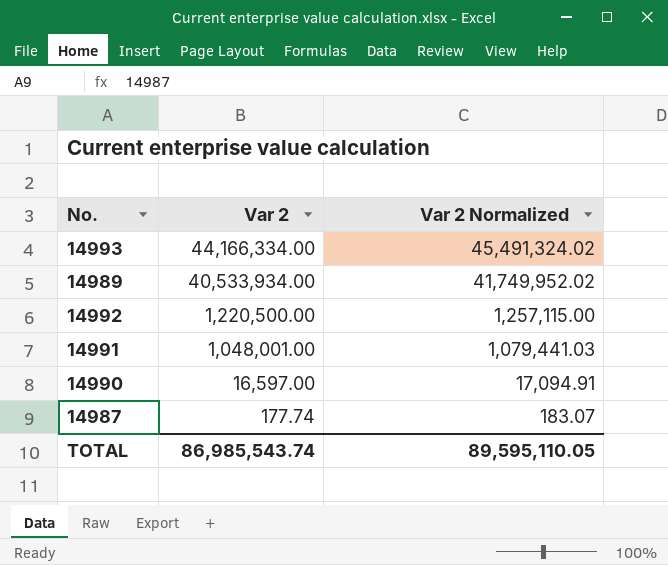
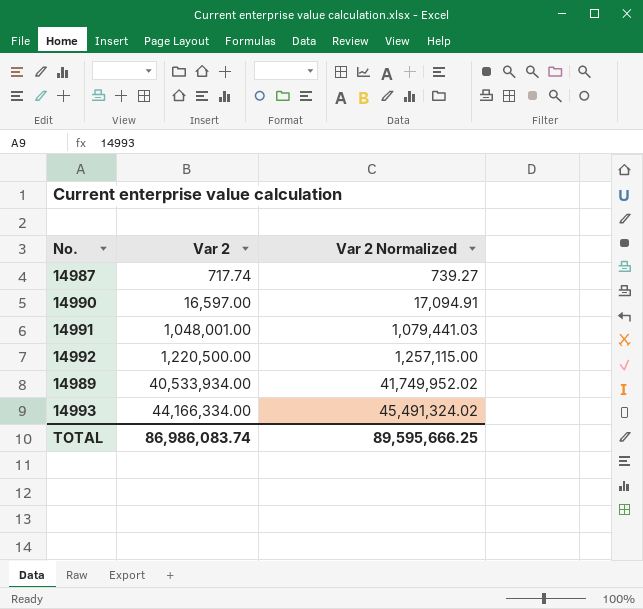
row order: Var 2 descending -> Var 2 ascending
14987 | Var 2: 177.74 -> 717.74
14987 | Var 2 Normalized: 183.07 -> 739.27
TOTAL | Var 2: 86,985,543.74 -> 86,986,083.74
TOTAL | Var 2 Normalized: 89,595,110.05 -> 89,595,666.25

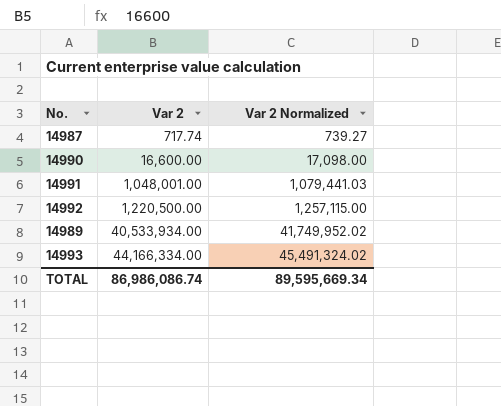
14990 | Var 2: 16,597.00 -> 16,600.00
14990 | Var 2 Normalized: 17,094.91 -> 17,098.00
TOTAL | Var 2: 86,986,083.74 -> 86,986,086.74
TOTAL | Var 2 Normalized: 89,595,666.25 -> 89,595,669.34

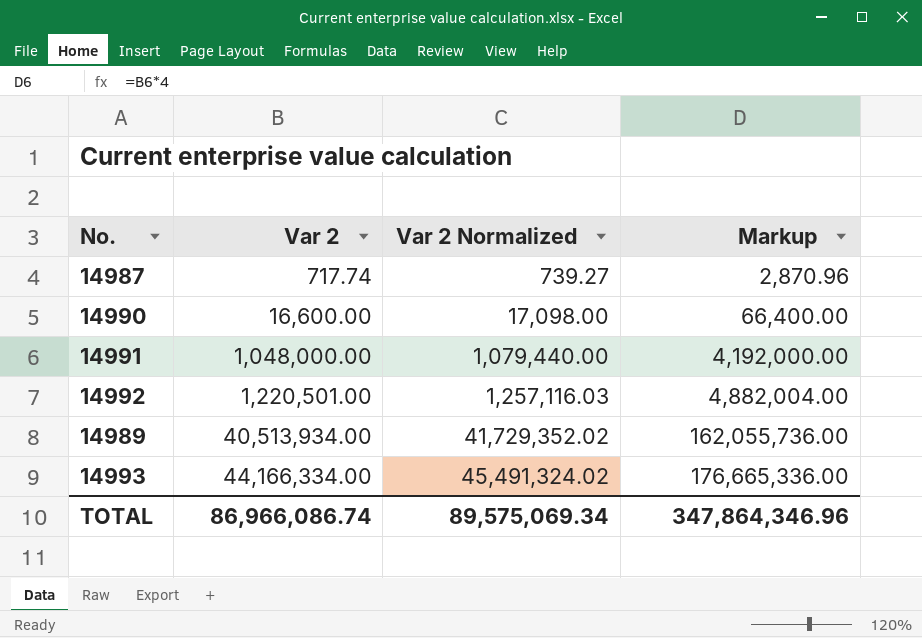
column Markup | formula: none -> [Var 2] * 4
14991 | Var 2: 1,048,001.00 -> 1,048,000.00
14991 | Var 2 Normalized: 1,079,441.03 -> 1,079,440.00
14992 | Var 2: 1,220,500.00 -> 1,220,501.00
14992 | Var 2 Normalized: 1,257,115.00 -> 1,257,116.03
14989 | Var 2: 40,533,934.00 -> 40,513,934.00
14989 | Var 2 Normalized: 41,749,952.02 -> 41,729,352.02
TOTAL | Var 2: 86,986,086.74 -> 86,966,086.74
TOTAL | Var 2 Normalized: 89,595,669.34 -> 89,575,069.34

